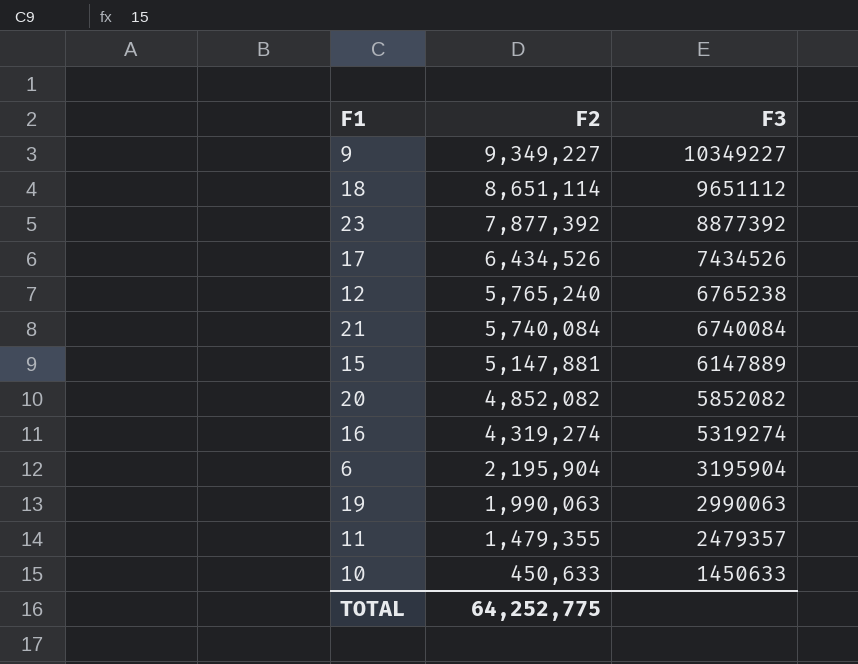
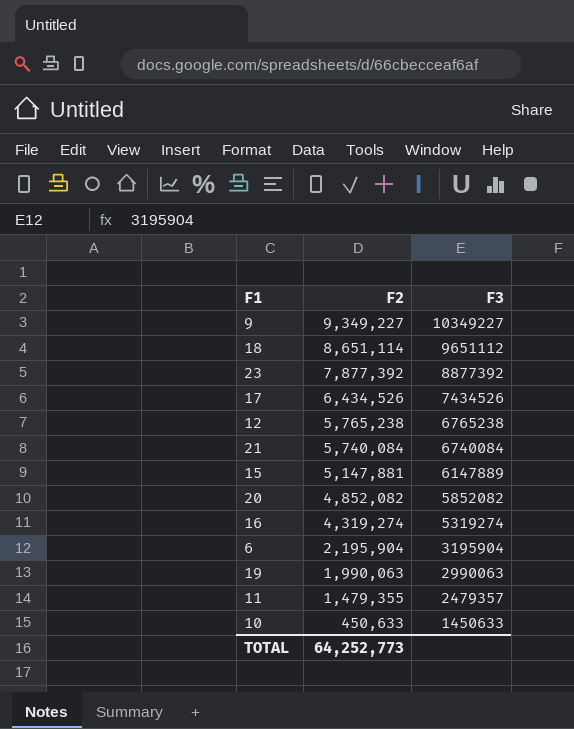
12 | F2: 5,765,240 -> 5,765,238
TOTAL | F2: 64,252,775 -> 64,252,773

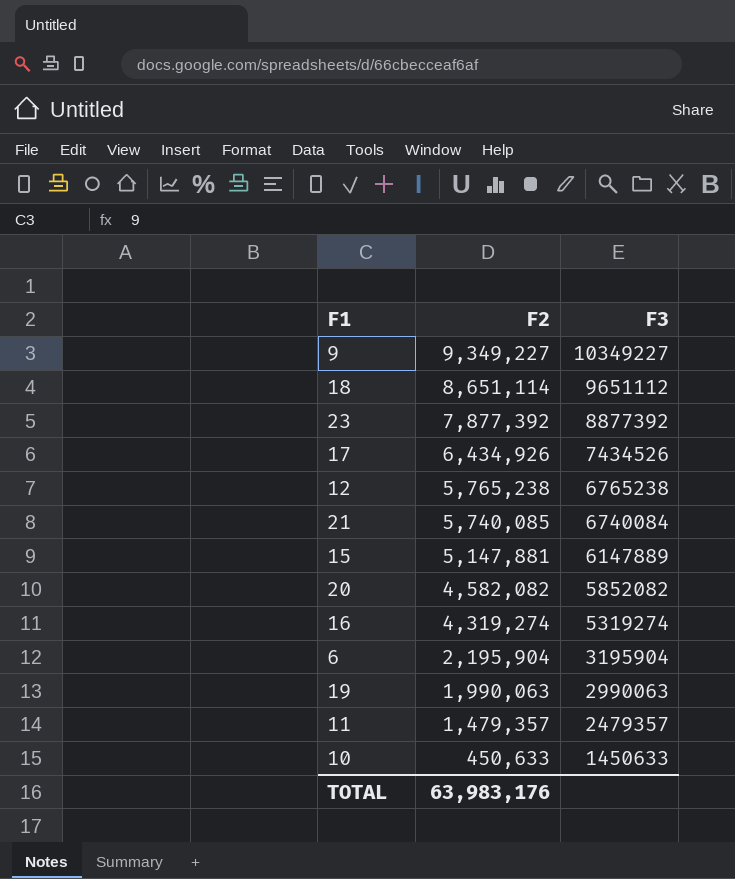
17 | F2: 6,434,526 -> 6,434,926
21 | F2: 5,740,084 -> 5,740,085
20 | F2: 4,852,082 -> 4,582,082
11 | F2: 1,479,355 -> 1,479,357
TOTAL | F2: 64,252,773 -> 63,983,176

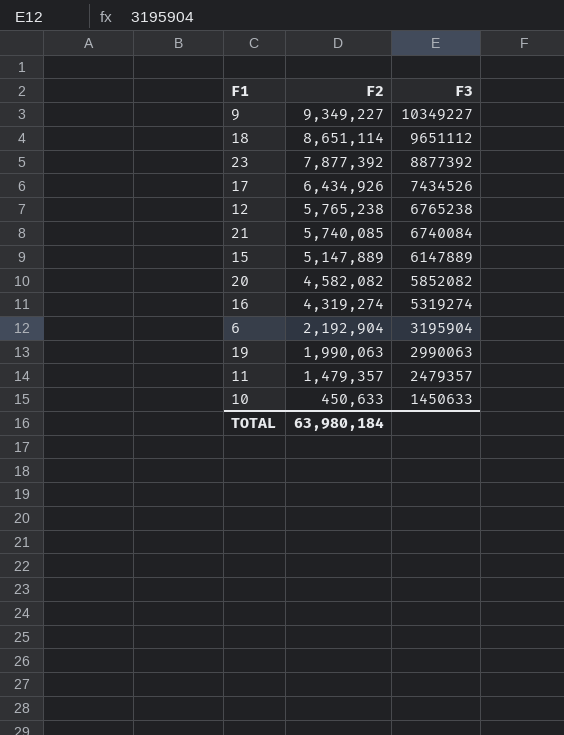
15 | F2: 5,147,881 -> 5,147,889
6 | F2: 2,195,904 -> 2,192,904
TOTAL | F2: 63,983,176 -> 63,980,184

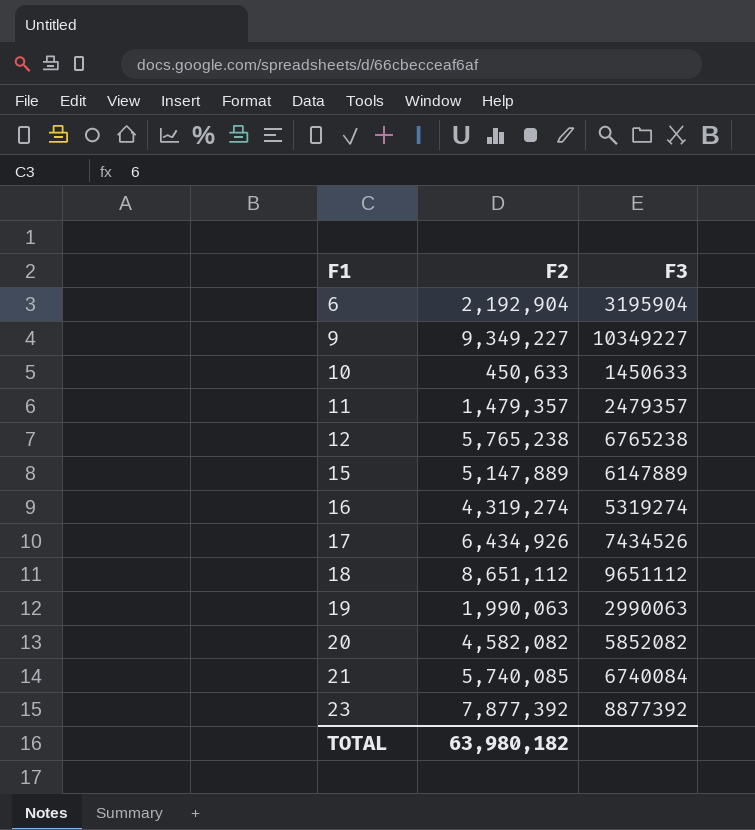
row order: F2 descending -> F1 ascending
18 | F2: 8,651,114 -> 8,651,112
TOTAL | F2: 63,980,184 -> 63,980,182

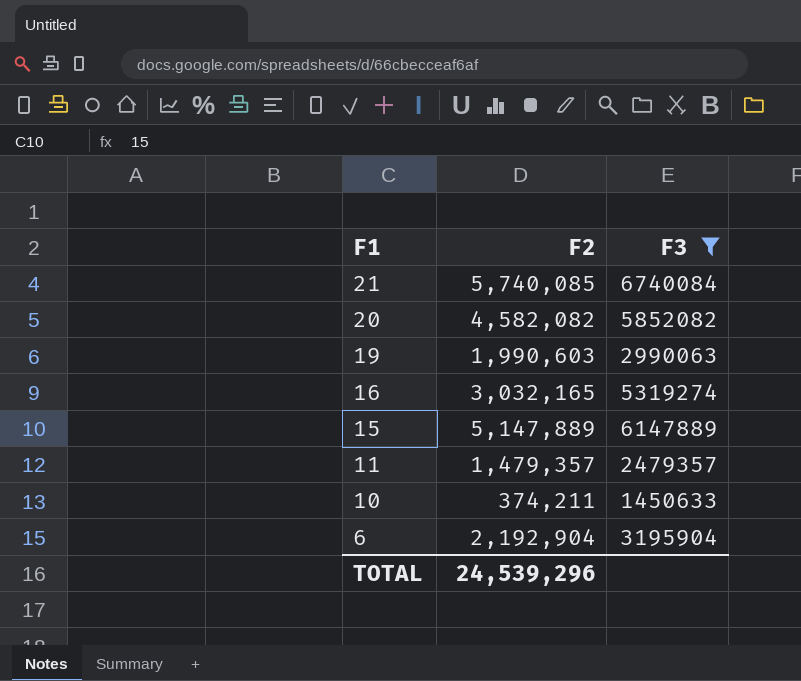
filter: none -> F3 <= 6740084
row order: F1 ascending -> F1 descending
19 | F2: 1,990,063 -> 1,990,603
16 | F2: 4,319,274 -> 3,032,165
10 | F2: 450,633 -> 374,211
TOTAL | F2: 63,980,182 -> 24,539,296

